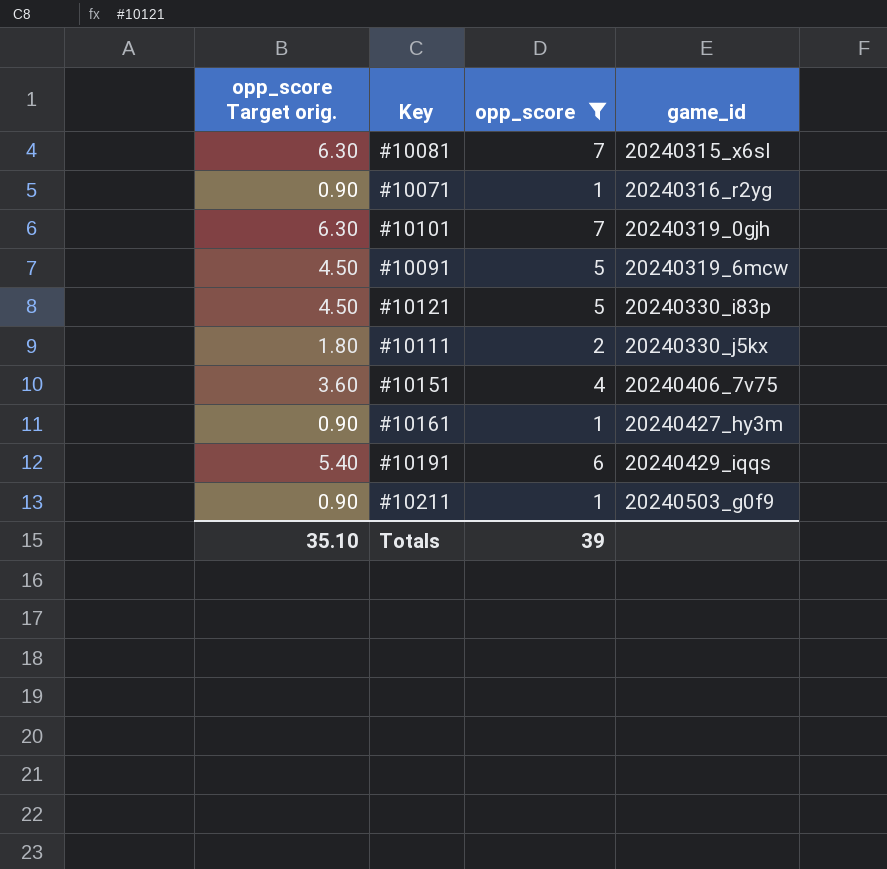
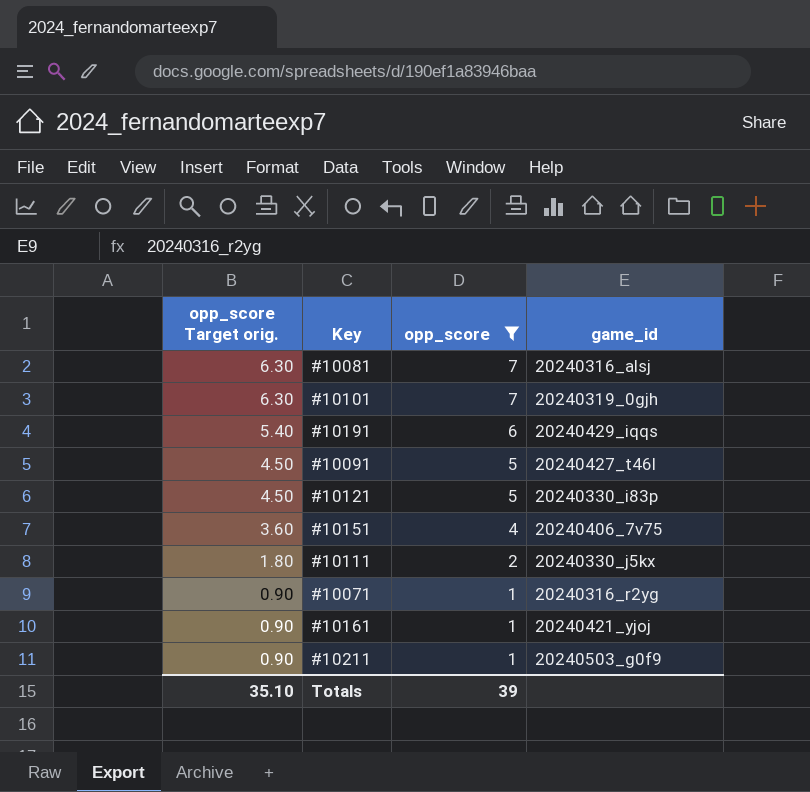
row order: game_id ascending -> opp_score Target orig. descending
#10081 | game_id: 20240315_x6sl -> 20240316_alsj
#10091 | game_id: 20240319_6mcw -> 20240427_t46l
#10161 | game_id: 20240427_hy3m -> 20240421_yjoj

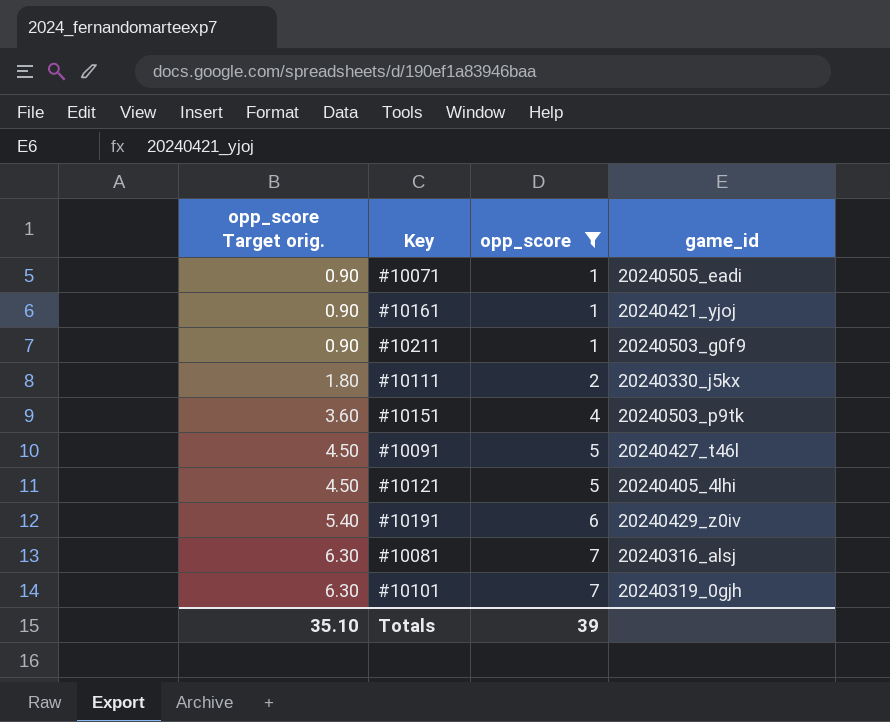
row order: opp_score Target orig. descending -> opp_score Target orig. ascending
#10071 | game_id: 20240316_r2yg -> 20240505_eadi
#10151 | game_id: 20240406_7v75 -> 20240503_p9tk
#10121 | game_id: 20240330_i83p -> 20240405_4lhi
#10191 | game_id: 20240429_iqqs -> 20240429_z0iv

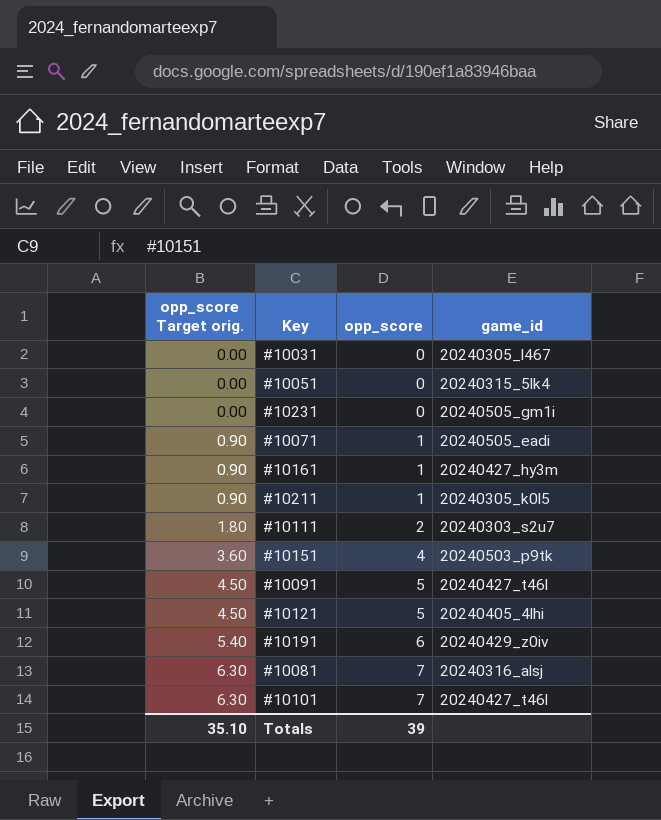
filter: opp_score != 0 -> none
#10161 | game_id: 20240421_yjoj -> 20240427_hy3m
#10211 | game_id: 20240503_g0f9 -> 20240305_k0l5
#10111 | game_id: 20240330_j5kx -> 20240303_s2u7
#10101 | game_id: 20240319_0gjh -> 20240427_t46l

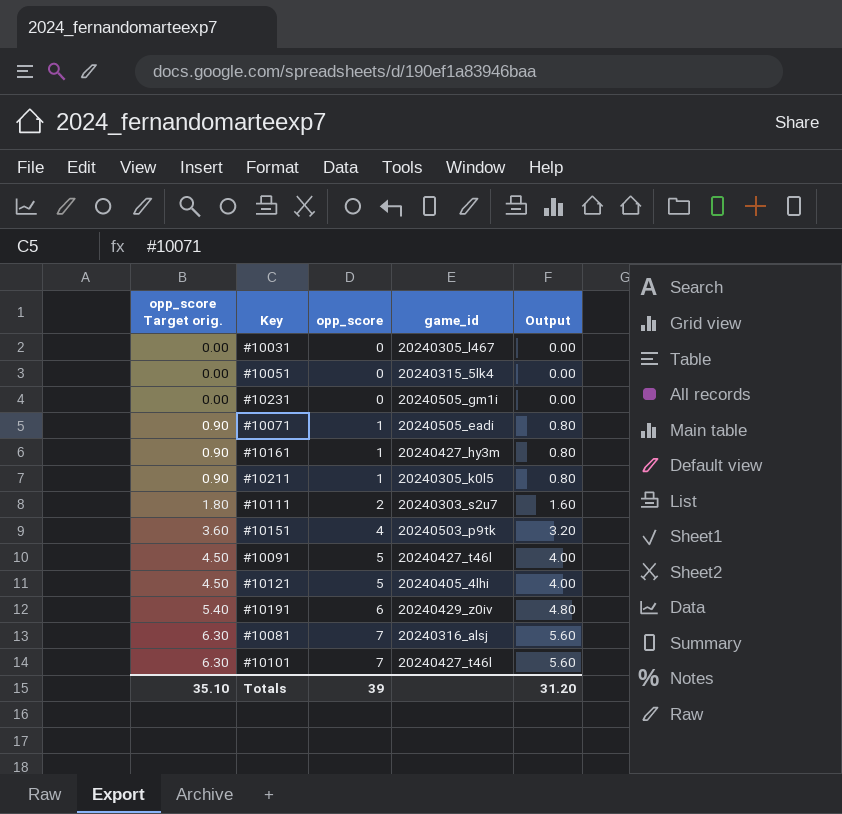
column Output | formula: none -> [opp_score] * 0.8

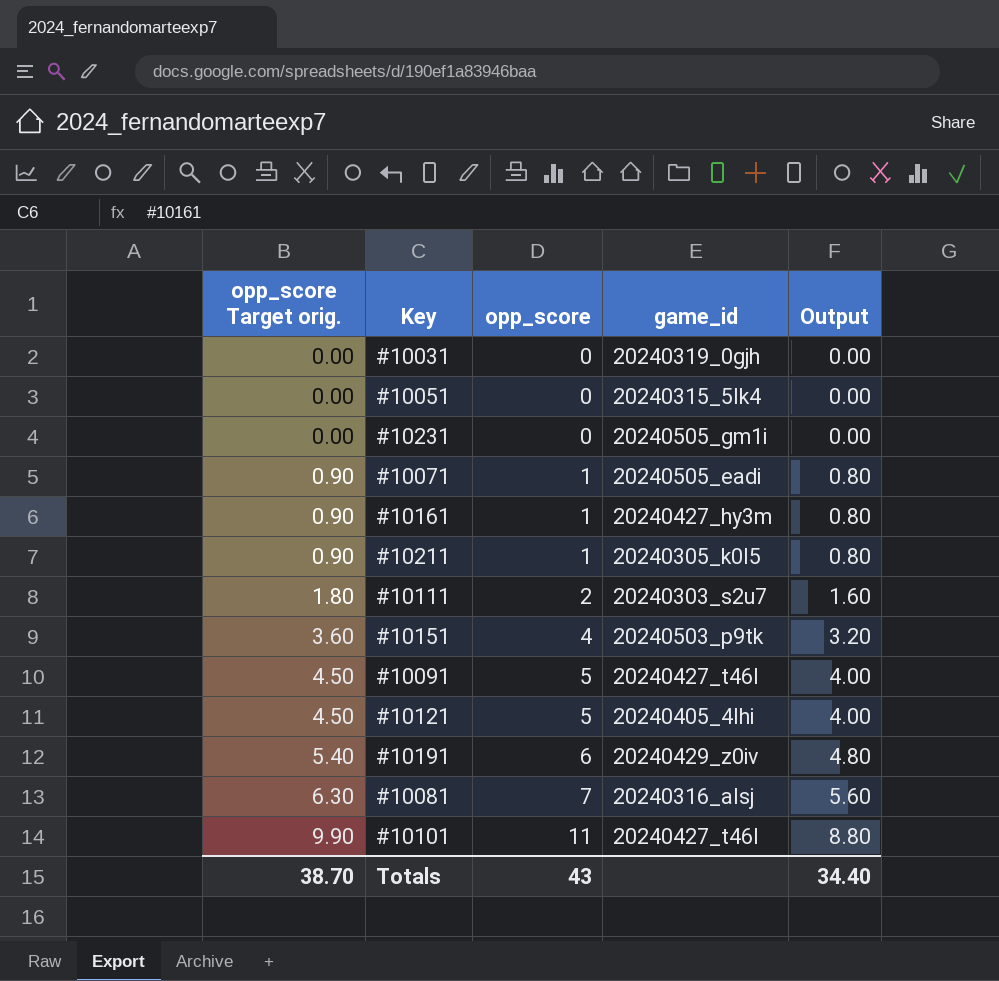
#10031 | game_id: 20240305_l467 -> 20240319_0gjh
#10101 | opp_score Target orig.: 6.30 -> 9.90
#10101 | opp_score: 7 -> 11
#10101 | Output: 5.60 -> 8.80
Totals | opp_score Target orig.: 35.10 -> 38.70
Totals | opp_score: 39 -> 43
Totals | Output: 31.20 -> 34.40

